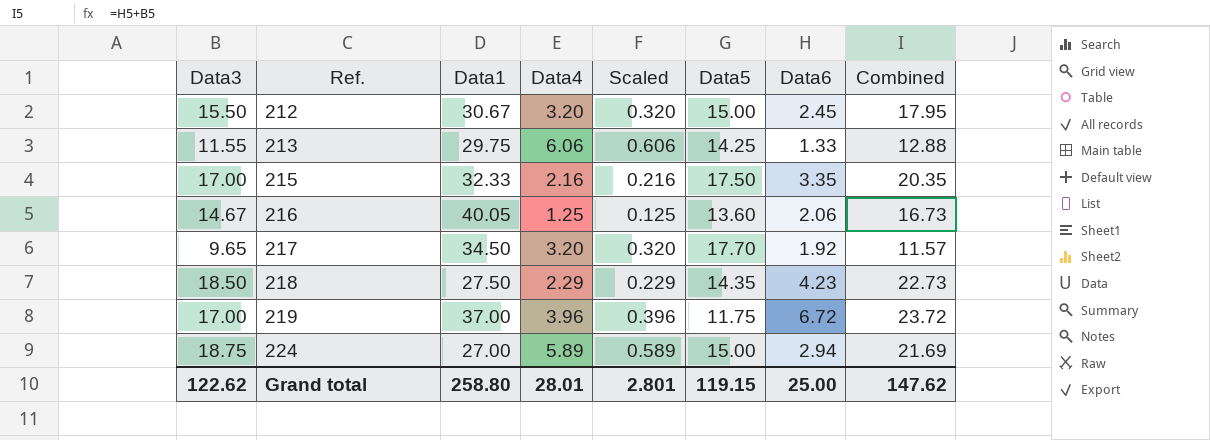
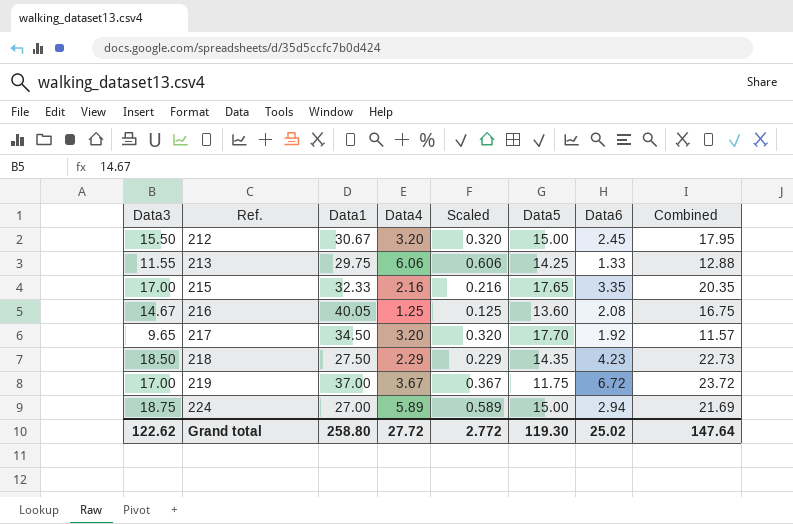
215 | Data5: 17.50 -> 17.65
216 | Data6: 2.06 -> 2.08
216 | Combined: 16.73 -> 16.75
219 | Data4: 3.96 -> 3.67
219 | Scaled: 0.396 -> 0.367
Grand total | Data4: 28.01 -> 27.72
Grand total | Scaled: 2.801 -> 2.772
Grand total | Data5: 119.15 -> 119.30
Grand total | Data6: 25.00 -> 25.02
Grand total | Combined: 147.62 -> 147.64

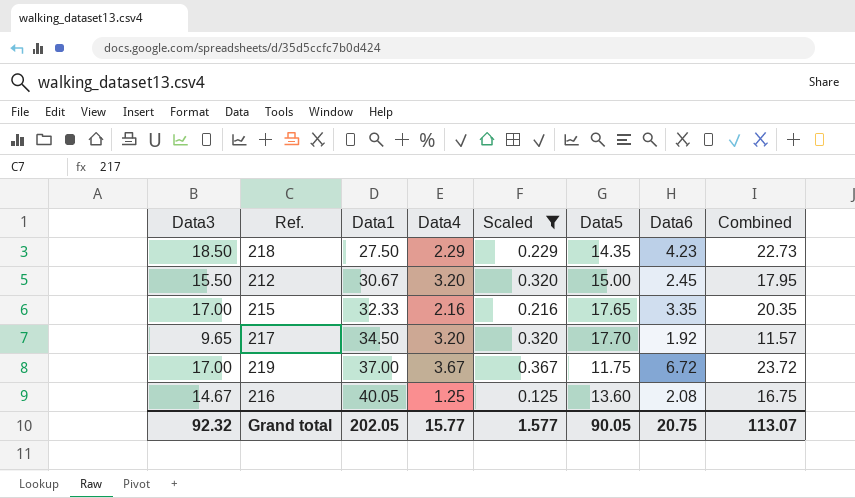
filter: none -> Scaled <= 0.367
row order: Ref. ascending -> Data1 ascending
Grand total | Data3: 122.62 -> 92.32
Grand total | Data1: 258.80 -> 202.05
Grand total | Data4: 27.72 -> 15.77
Grand total | Scaled: 2.772 -> 1.577
Grand total | Data5: 119.30 -> 90.05
Grand total | Data6: 25.02 -> 20.75
Grand total | Combined: 147.64 -> 113.07

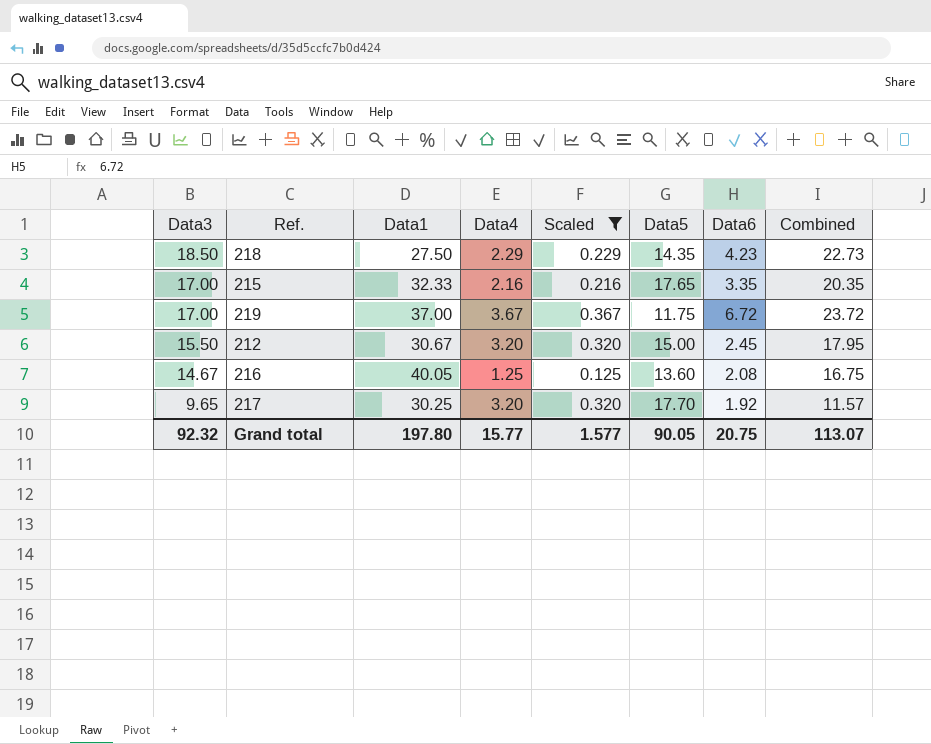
row order: Data1 ascending -> Data3 descending
217 | Data1: 34.50 -> 30.25
Grand total | Data1: 202.05 -> 197.80

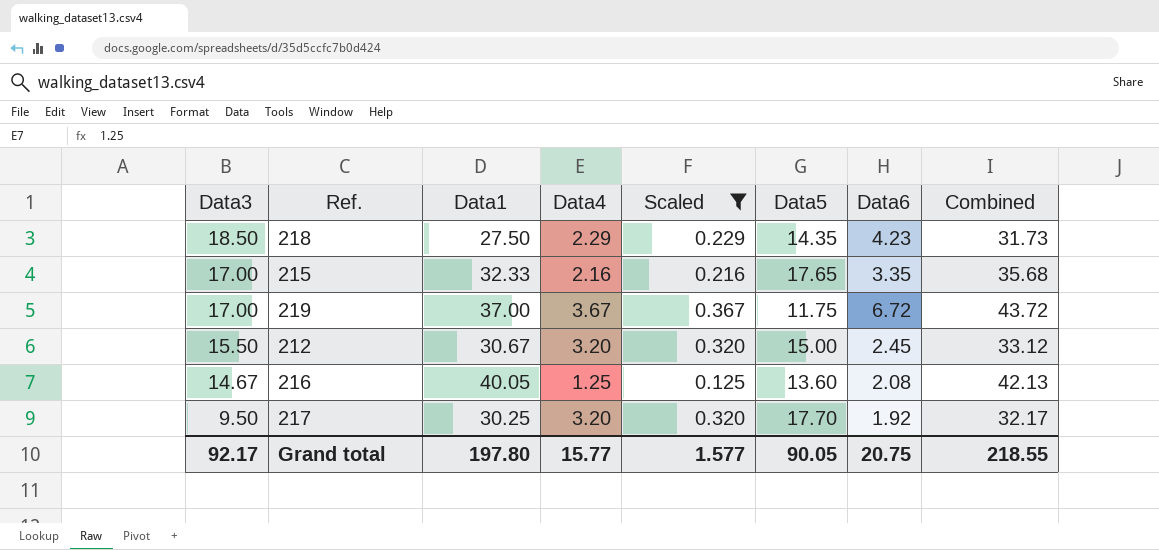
column Combined | formula: [Data3] + [Data6] -> [Data1] + [Data6]
217 | Data3: 9.65 -> 9.50
Grand total | Data3: 92.32 -> 92.17
Grand total | Combined: 113.07 -> 218.55

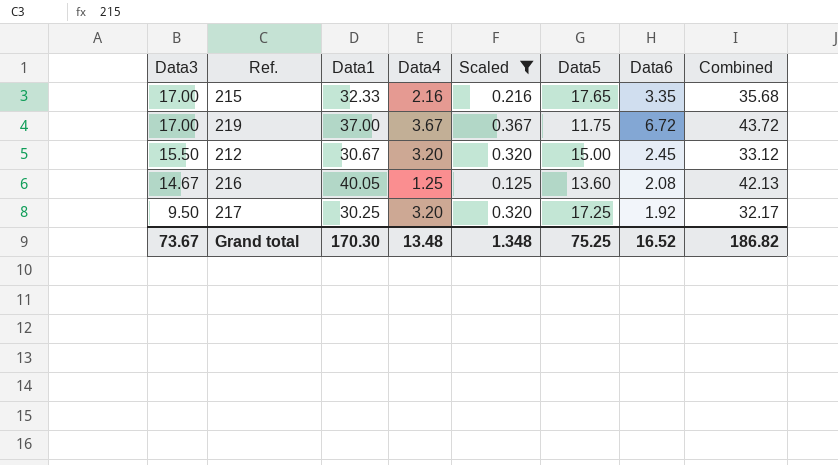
row 218: 18.50 | 27.50 | 2.29 | 0.229 | 14.35 | 4.23 | 31.73 -> none
217 | Data5: 17.70 -> 17.25
Grand total | Data3: 92.17 -> 73.67
Grand total | Data1: 197.80 -> 170.30
Grand total | Data4: 15.77 -> 13.48
Grand total | Scaled: 1.577 -> 1.348
Grand total | Data5: 90.05 -> 75.25
Grand total | Data6: 20.75 -> 16.52
Grand total | Combined: 218.55 -> 186.82

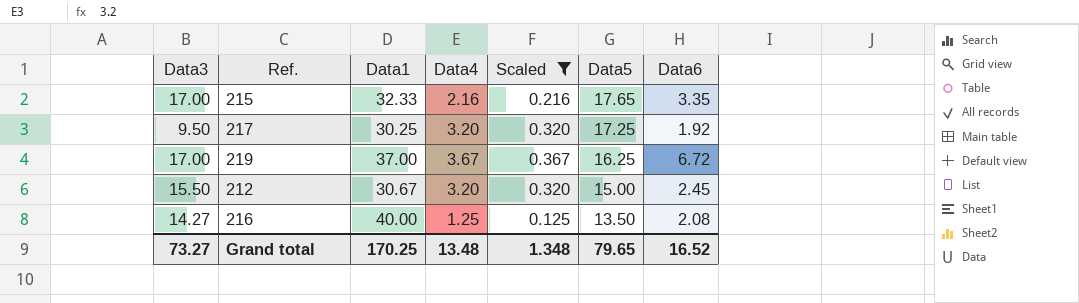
row order: Data3 descending -> Data5 descending
column Combined | formula: [Data1] + [Data6] -> none
219 | Data5: 11.75 -> 16.25
216 | Data3: 14.67 -> 14.27
216 | Data1: 40.05 -> 40.00
216 | Data5: 13.60 -> 13.50
Grand total | Data3: 73.67 -> 73.27
Grand total | Data1: 170.30 -> 170.25
Grand total | Data5: 75.25 -> 79.65

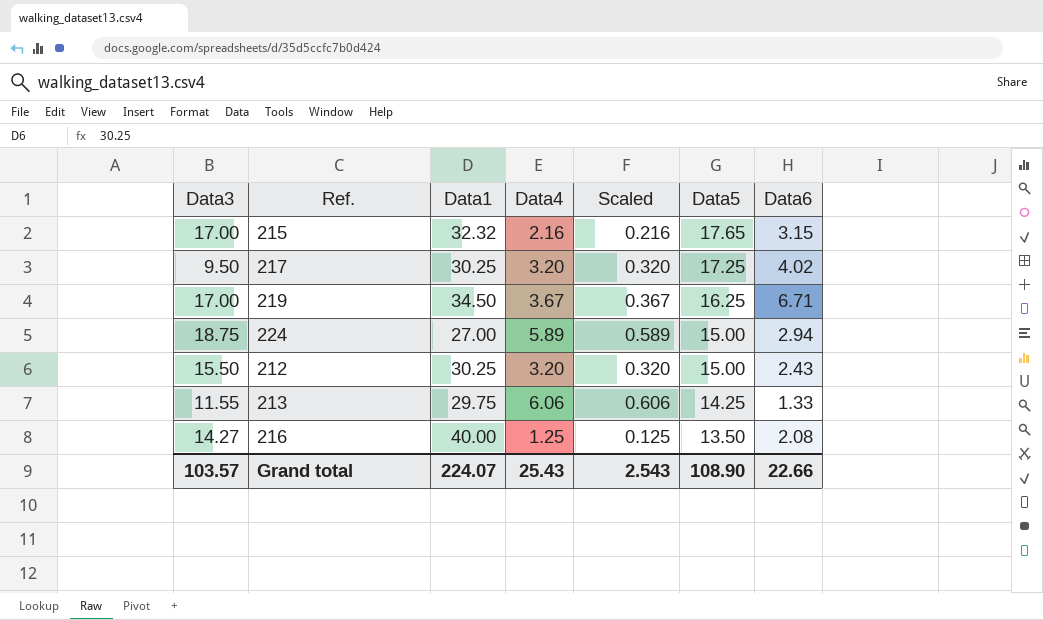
filter: Scaled <= 0.367 -> none
215 | Data1: 32.33 -> 32.32
215 | Data6: 3.35 -> 3.15
217 | Data6: 1.92 -> 4.02
219 | Data1: 37.00 -> 34.50
219 | Data6: 6.72 -> 6.71
212 | Data1: 30.67 -> 30.25
212 | Data6: 2.45 -> 2.43
Grand total | Data3: 73.27 -> 103.57
Grand total | Data1: 170.25 -> 224.07
Grand total | Data4: 13.48 -> 25.43
Grand total | Scaled: 1.348 -> 2.543
Grand total | Data5: 79.65 -> 108.90
Grand total | Data6: 16.52 -> 22.66

